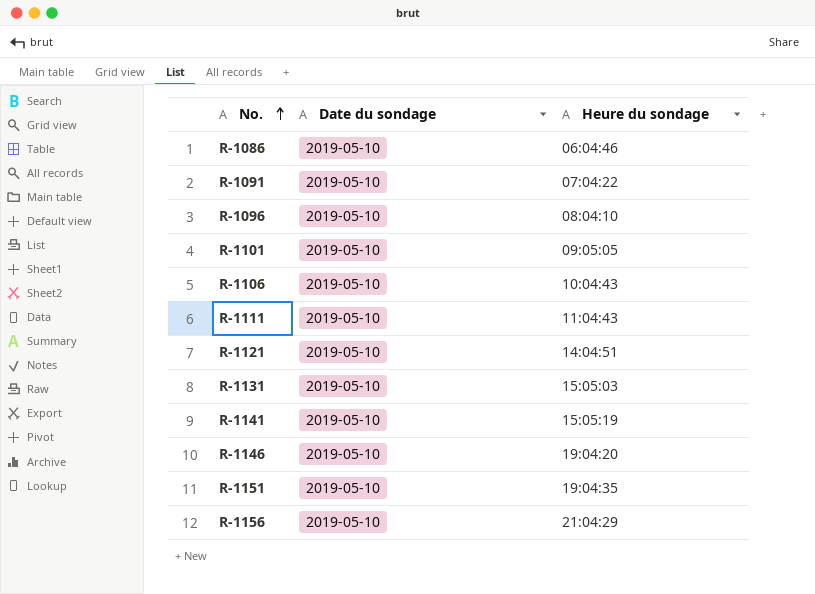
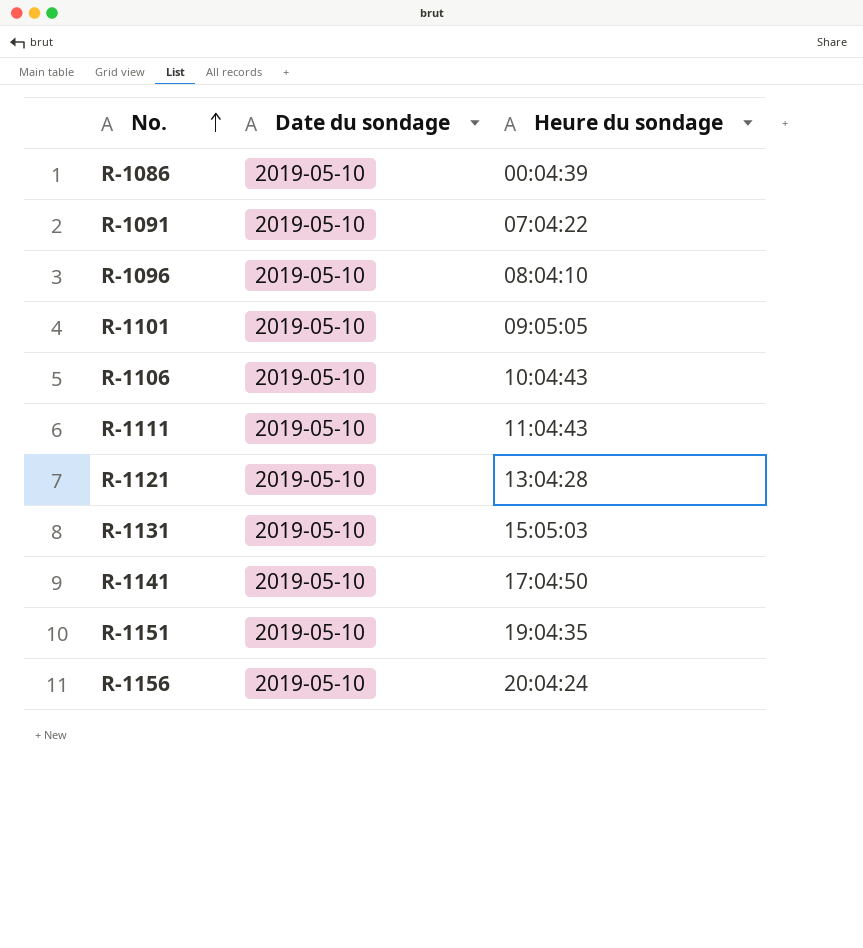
row R-1146: 2019-05-10 | 19:04:20 -> none
R-1086 | Heure du sondage: 06:04:46 -> 00:04:39
R-1121 | Heure du sondage: 14:04:51 -> 13:04:28
R-1141 | Heure du sondage: 15:05:19 -> 17:04:50
R-1156 | Heure du sondage: 21:04:29 -> 20:04:24

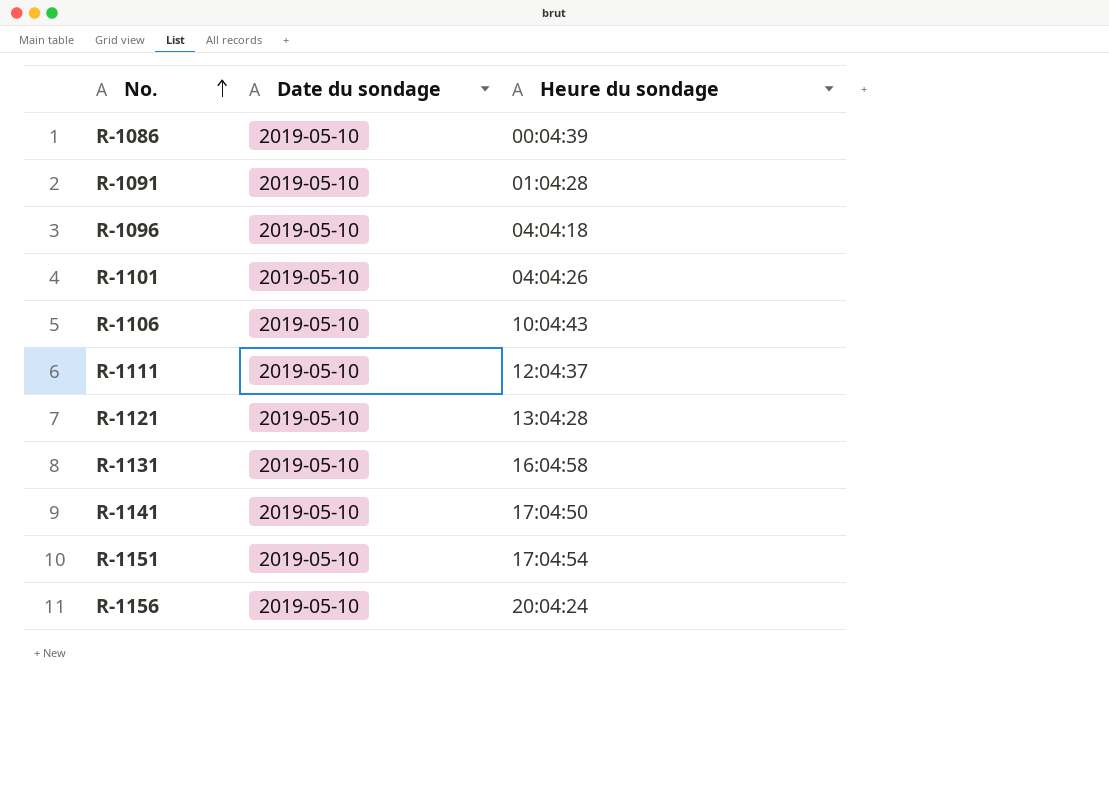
R-1091 | Heure du sondage: 07:04:22 -> 01:04:28
R-1096 | Heure du sondage: 08:04:10 -> 04:04:18
R-1101 | Heure du sondage: 09:05:05 -> 04:04:26
R-1111 | Heure du sondage: 11:04:43 -> 12:04:37
R-1131 | Heure du sondage: 15:05:03 -> 16:04:58
R-1151 | Heure du sondage: 19:04:35 -> 17:04:54

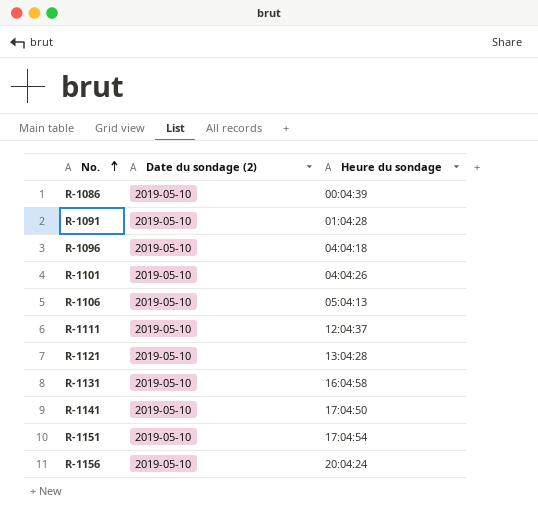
column name: Date du sondage -> Date du sondage (2)
R-1106 | Heure du sondage: 10:04:43 -> 05:04:13

